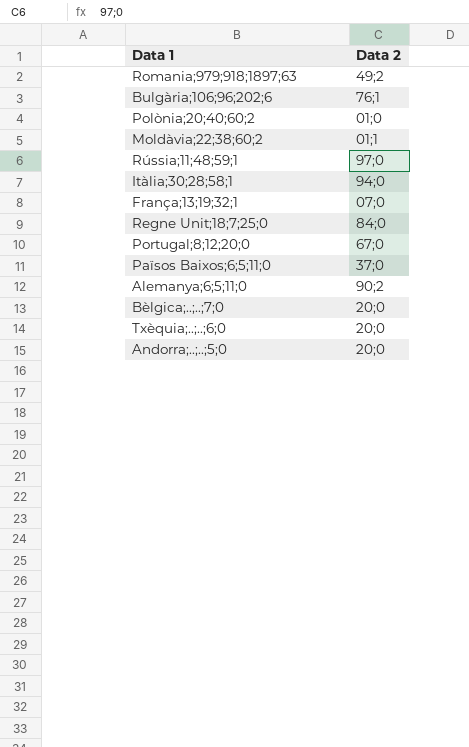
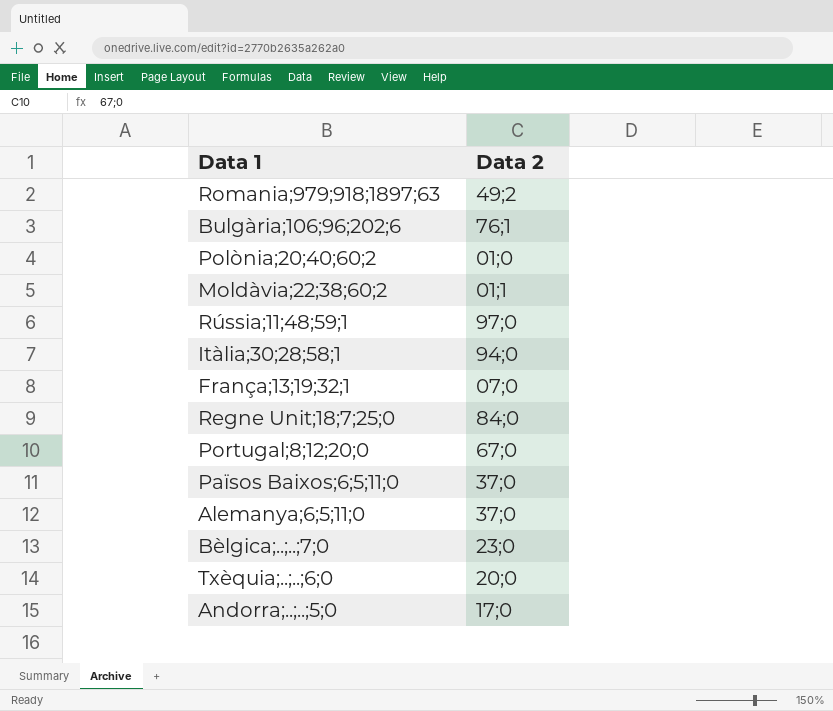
Alemanya;6;5;11;0 | Data 2: 90;2 -> 37;0
Bèlgica;..;..;7;0 | Data 2: 20;0 -> 23;0
Andorra;..;..;5;0 | Data 2: 20;0 -> 17;0

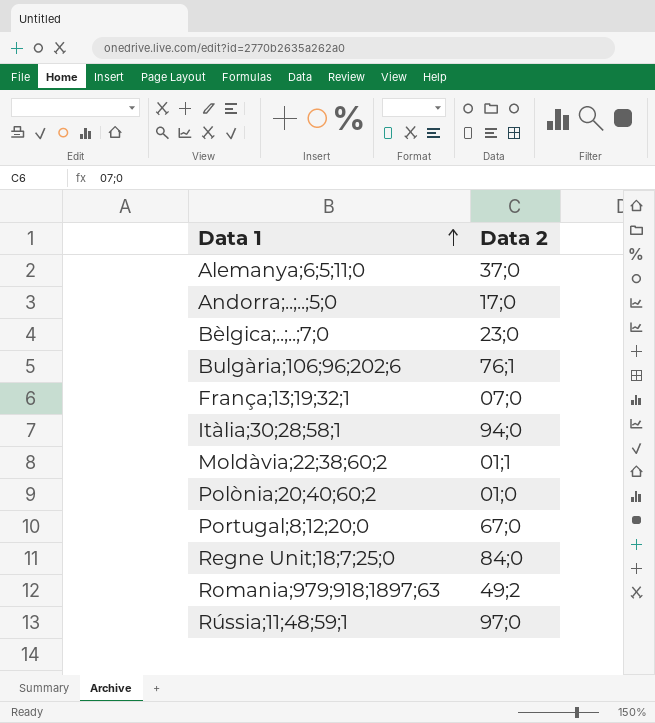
row order: none -> Data 1 ascending
row Països Baixos;6;5;11;0: 37;0 -> none
row Txèquia;..;..;6;0: 20;0 -> none

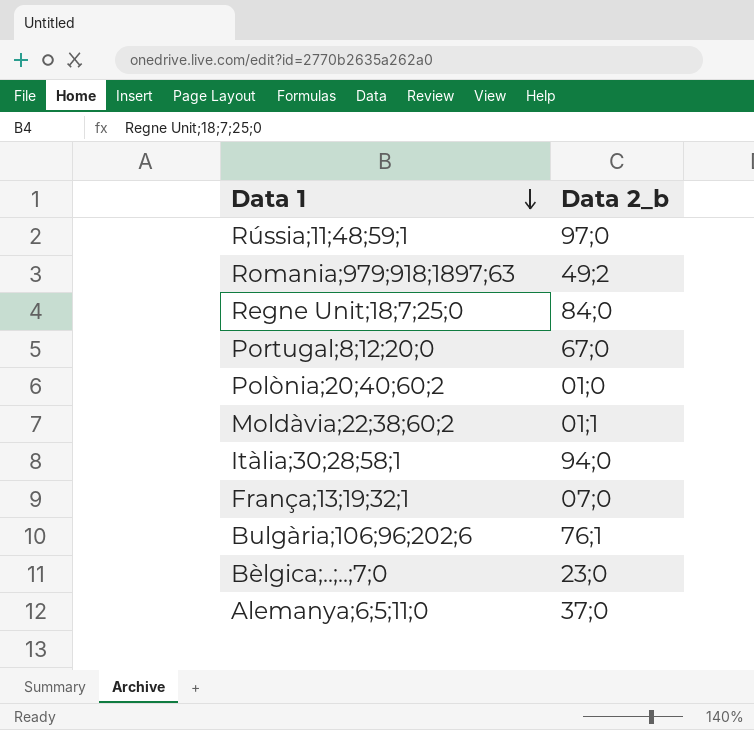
row order: Data 1 ascending -> Data 1 descending
column name: Data 2 -> Data 2_b
row Andorra;..;..;5;0: 17;0 -> none

